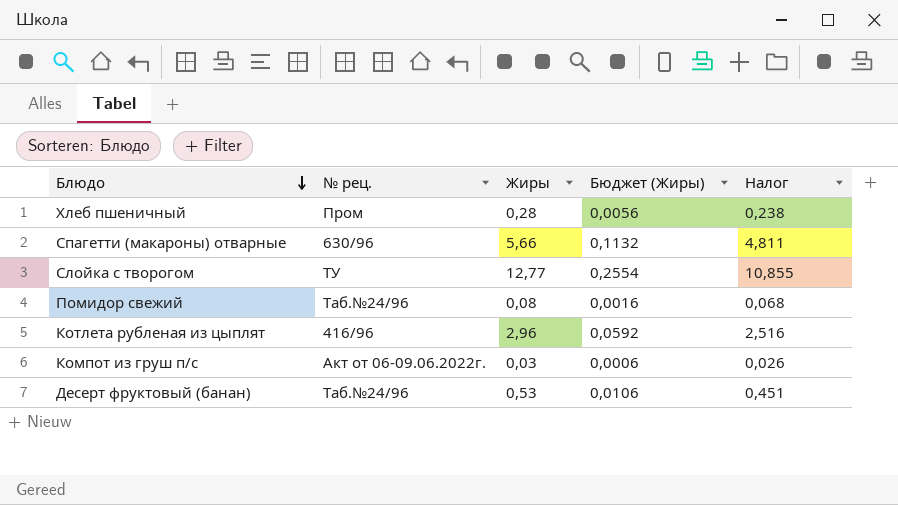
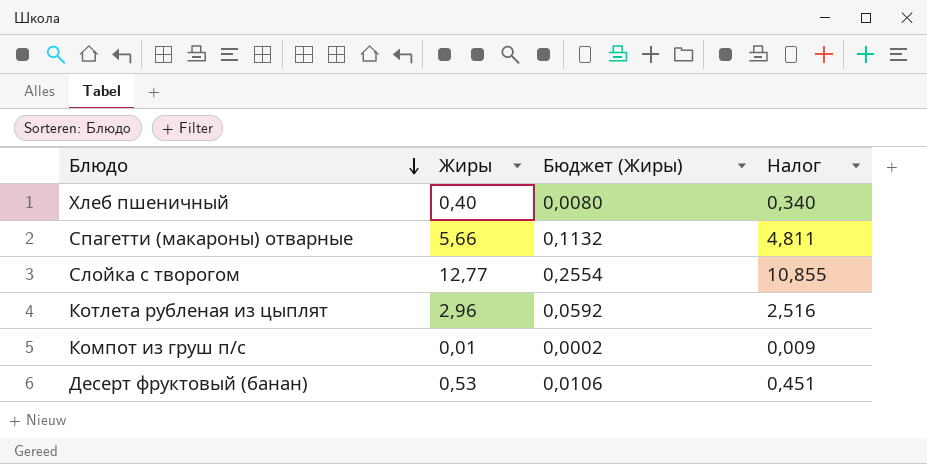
column № рец. | position: 2 -> none
row Помидор свежий: Таб.№24/96 | 0,08 | 0,0016 | 0,068 -> none
Хлеб пшеничный | Жиры: 0,28 -> 0,40
Хлеб пшеничный | Бюджет (Жиры): 0,0056 -> 0,0080
Хлеб пшеничный | Налог: 0,238 -> 0,340
Компот из груш п/с | Жиры: 0,03 -> 0,01
Компот из груш п/с | Бюджет (Жиры): 0,0006 -> 0,0002
Компот из груш п/с | Налог: 0,026 -> 0,009

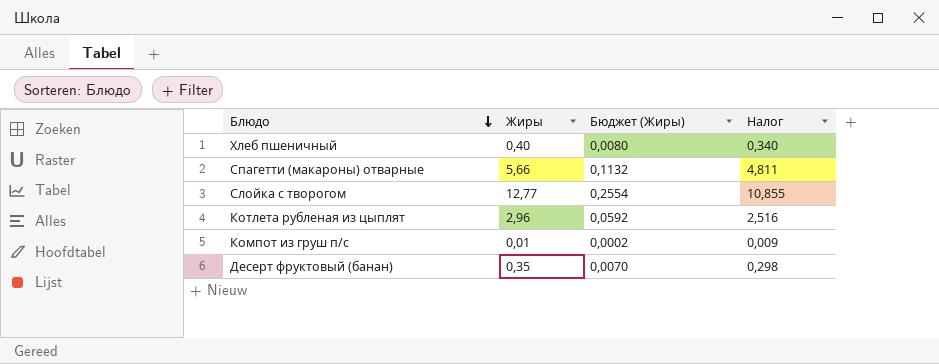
Десерт фруктовый (банан) | Жиры: 0,53 -> 0,35
Десерт фруктовый (банан) | Бюджет (Жиры): 0,0106 -> 0,0070
Десерт фруктовый (банан) | Налог: 0,451 -> 0,298

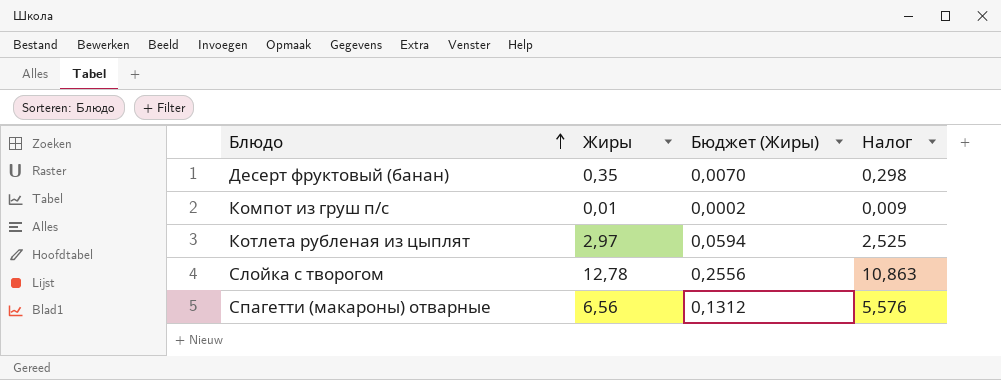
row order: Блюдо descending -> Блюдо ascending
row Хлеб пшеничный: 0,40 | 0,0080 | 0,340 -> none
Котлета рубленая из цыплят | Жиры: 2,96 -> 2,97
Котлета рубленая из цыплят | Бюджет (Жиры): 0,0592 -> 0,0594
Котлета рубленая из цыплят | Налог: 2,516 -> 2,525
Слойка с творогом | Жиры: 12,77 -> 12,78
Слойка с творогом | Бюджет (Жиры): 0,2554 -> 0,2556
Слойка с творогом | Налог: 10,855 -> 10,863
Спагетти (макароны) отварные | Жиры: 5,66 -> 6,56
Спагетти (макароны) отварные | Бюджет (Жиры): 0,1132 -> 0,1312
Спагетти (макароны) отварные | Налог: 4,811 -> 5,576

